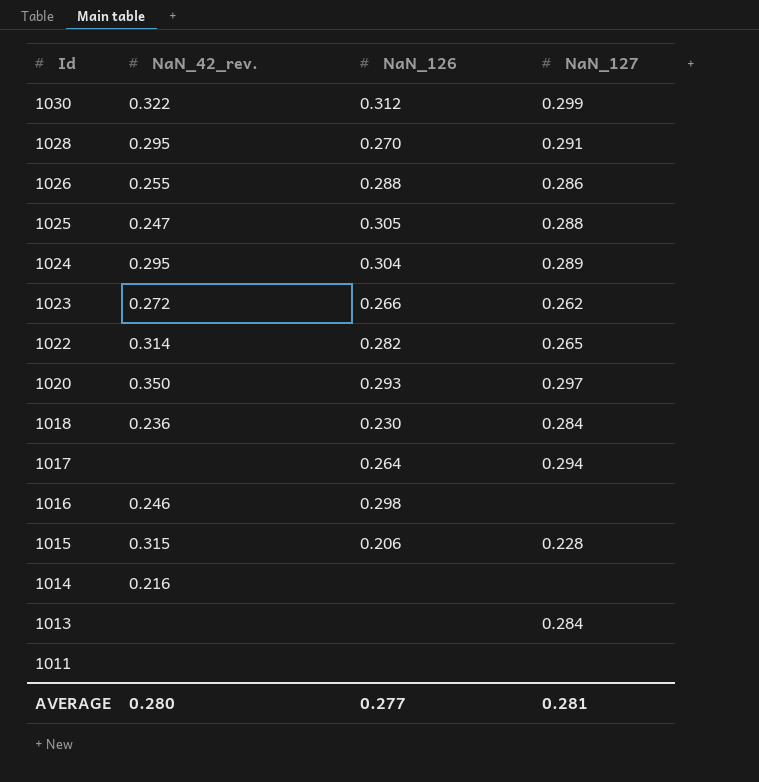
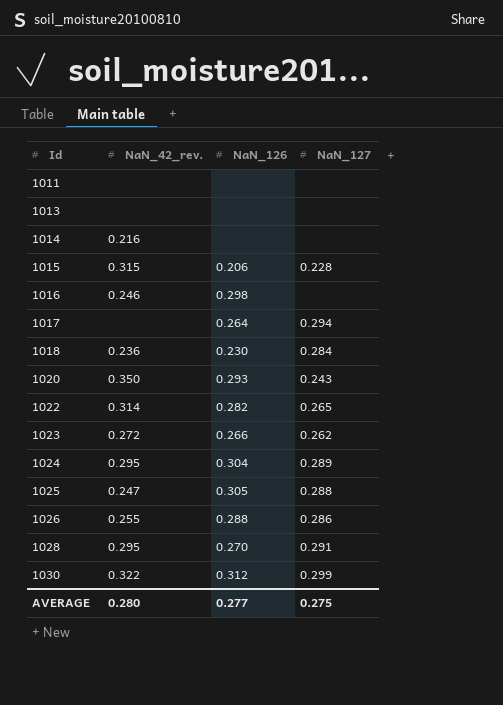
row order: Id descending -> Id ascending
1013 | NaN_127: 0.284 -> none
1020 | NaN_127: 0.297 -> 0.243
AVERAGE | NaN_127: 0.281 -> 0.275

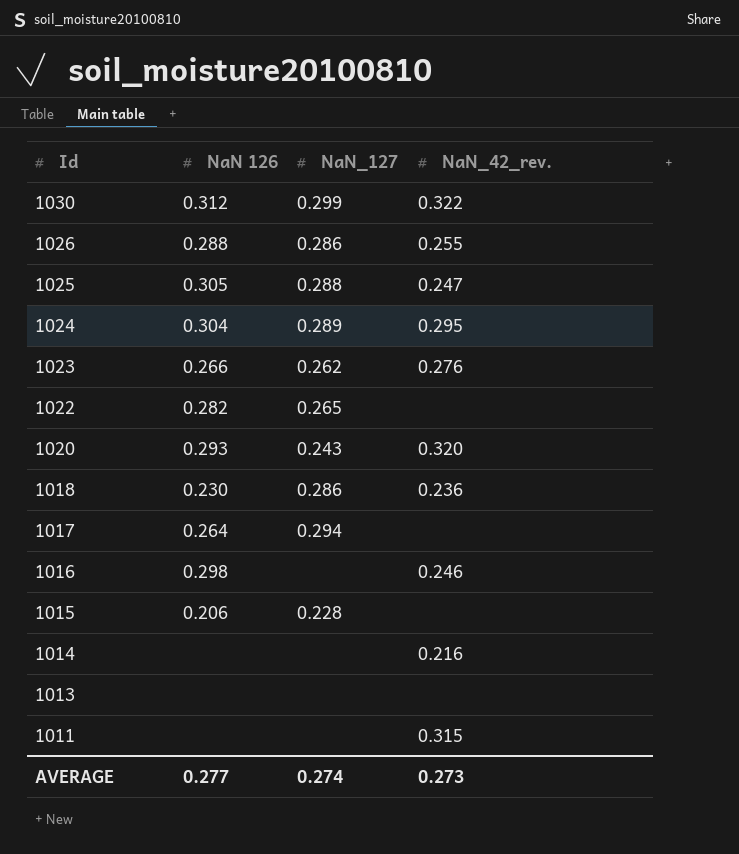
row order: Id ascending -> Id descending
column name: NaN_126 -> NaN 126
column NaN_42_rev. | position: 2 -> 4
row 1028: 0.295 | 0.270 | 0.291 -> none
1023 | NaN_42_rev.: 0.272 -> 0.276
1022 | NaN_42_rev.: 0.314 -> none
1020 | NaN_42_rev.: 0.350 -> 0.320
1018 | NaN_127: 0.284 -> 0.286
1015 | NaN_42_rev.: 0.315 -> none
1011 | NaN_42_rev.: none -> 0.315
AVERAGE | NaN_127: 0.275 -> 0.274
AVERAGE | NaN_42_rev.: 0.280 -> 0.273

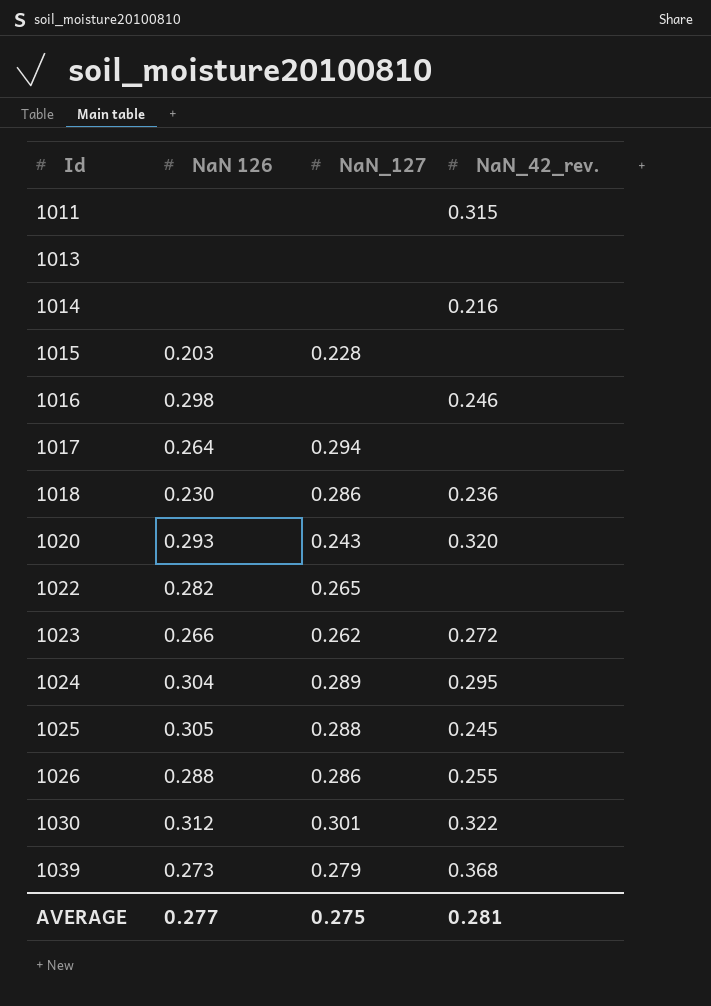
row order: Id descending -> Id ascending
1015 | NaN 126: 0.206 -> 0.203
1023 | NaN_42_rev.: 0.276 -> 0.272
1025 | NaN_42_rev.: 0.247 -> 0.245
1030 | NaN_127: 0.299 -> 0.301
row 1039: none -> 0.273 | 0.279 | 0.368
AVERAGE | NaN_127: 0.274 -> 0.275
AVERAGE | NaN_42_rev.: 0.273 -> 0.281

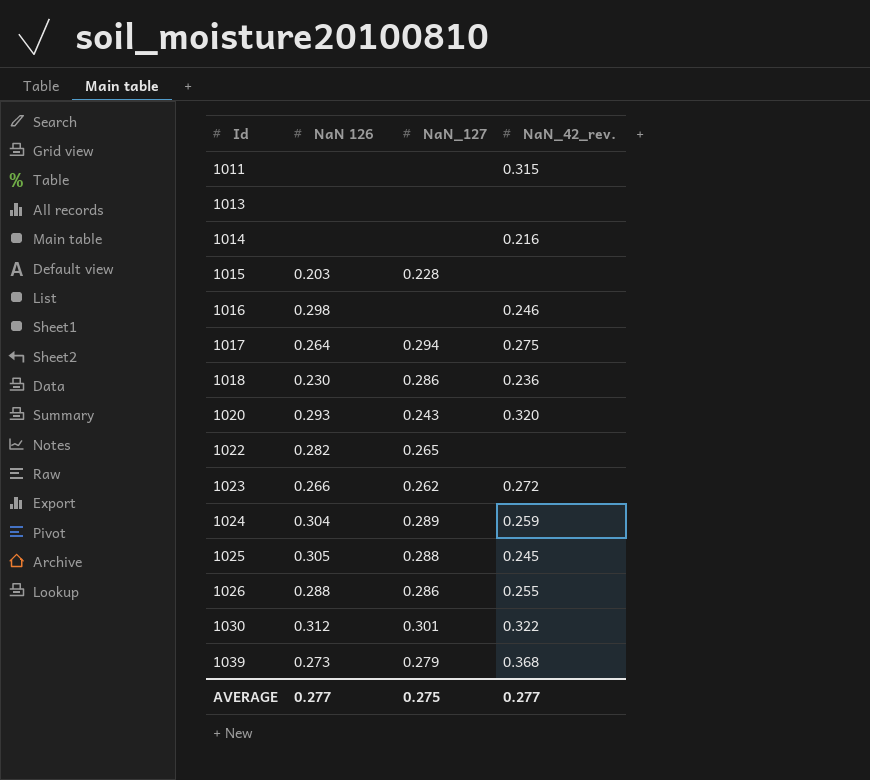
1017 | NaN_42_rev.: none -> 0.275
1024 | NaN_42_rev.: 0.295 -> 0.259
AVERAGE | NaN_42_rev.: 0.281 -> 0.277

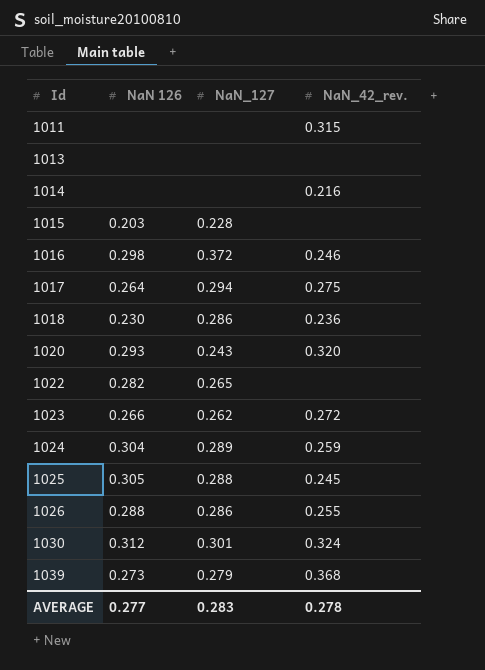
1016 | NaN_127: none -> 0.372
1030 | NaN_42_rev.: 0.322 -> 0.324
AVERAGE | NaN_127: 0.275 -> 0.283
AVERAGE | NaN_42_rev.: 0.277 -> 0.278

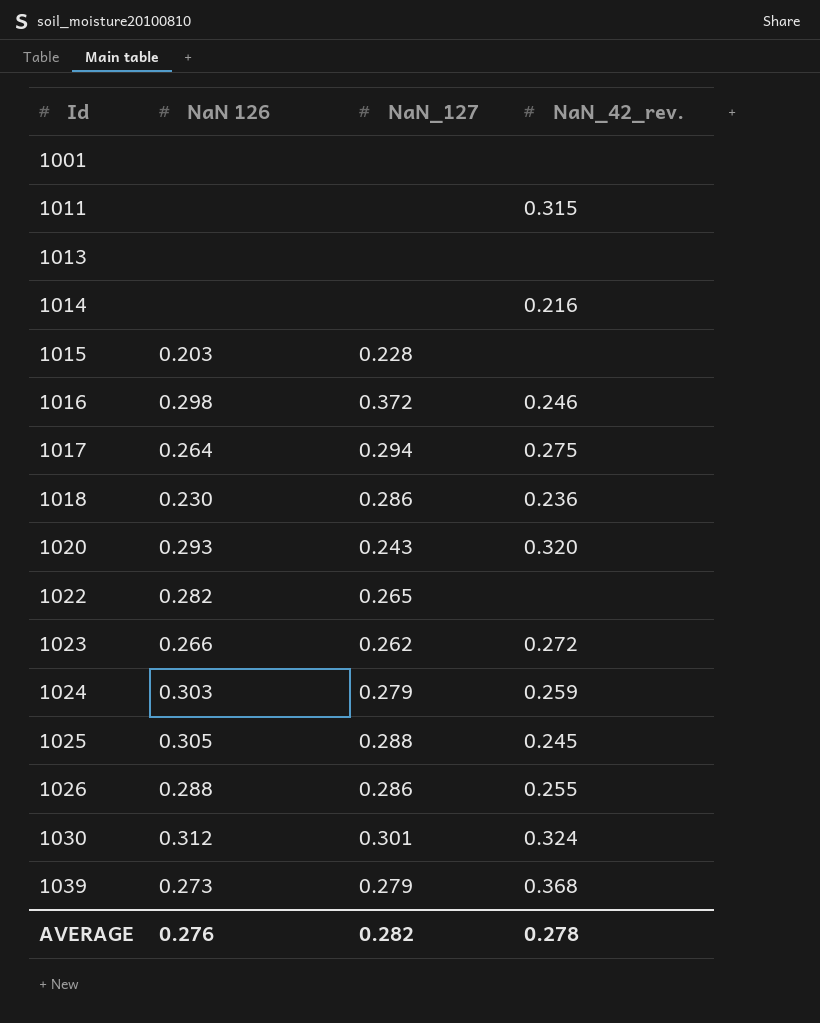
row 1001: none -> none | none | none
1024 | NaN 126: 0.304 -> 0.303
1024 | NaN_127: 0.289 -> 0.279
AVERAGE | NaN 126: 0.277 -> 0.276
AVERAGE | NaN_127: 0.283 -> 0.282

